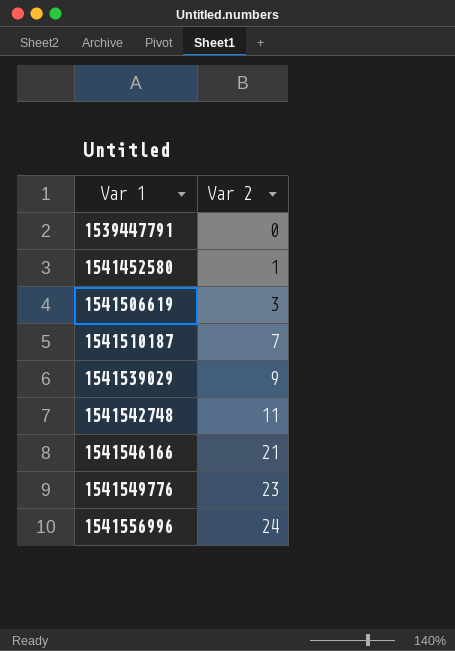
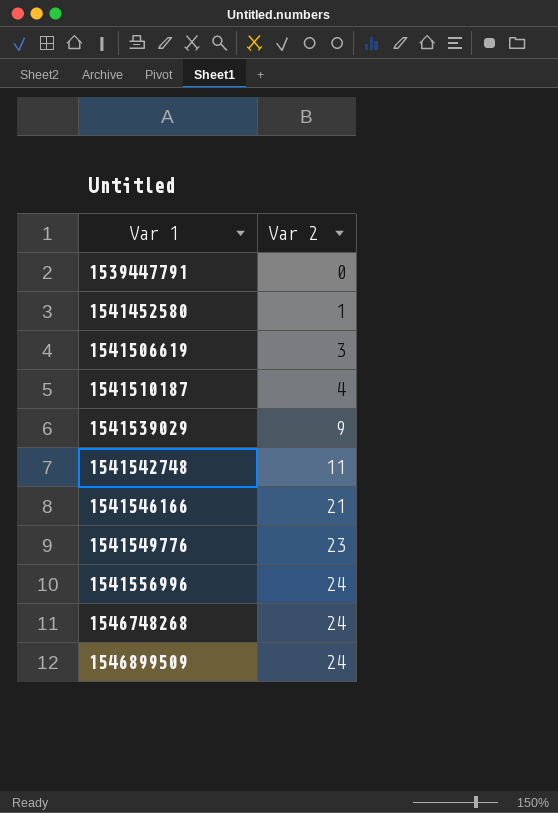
1541510187 | Var 2: 7 -> 4
row 1546748268: none -> 24
row 1546899509: none -> 24

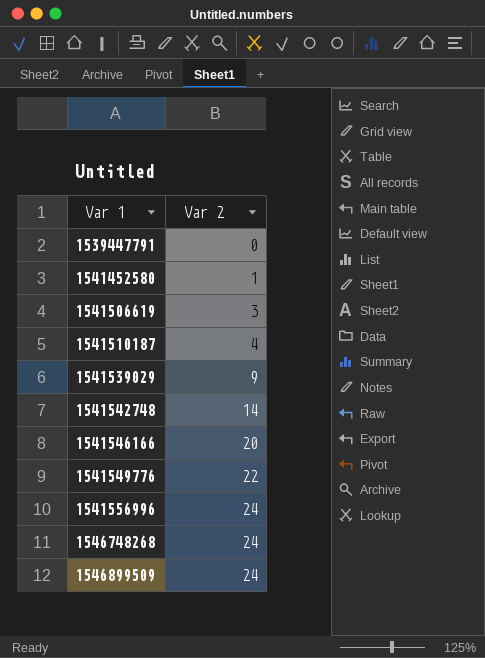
1541542748 | Var 2: 11 -> 14
1541546166 | Var 2: 21 -> 20
1541549776 | Var 2: 23 -> 22

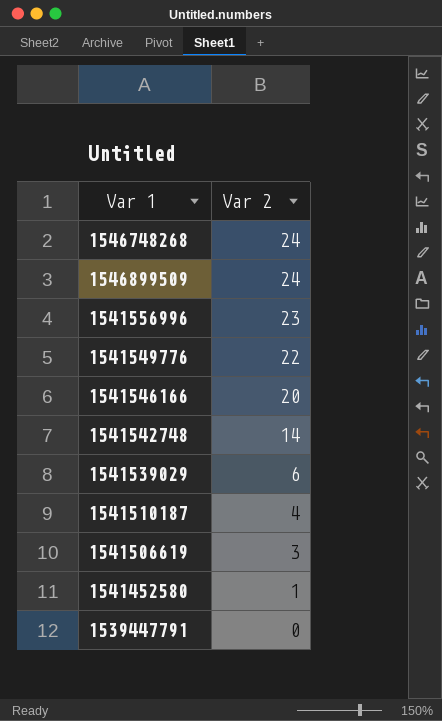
row order: Var 1 ascending -> Var 2 descending
1541556996 | Var 2: 24 -> 23
1541539029 | Var 2: 9 -> 6

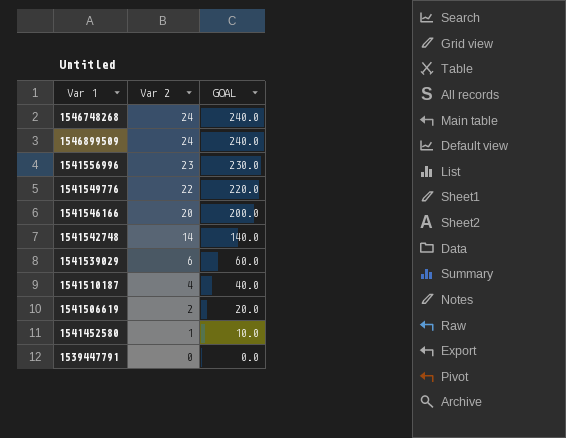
column GOAL | formula: none -> [Var 2] * 10
1541506619 | Var 2: 3 -> 2

